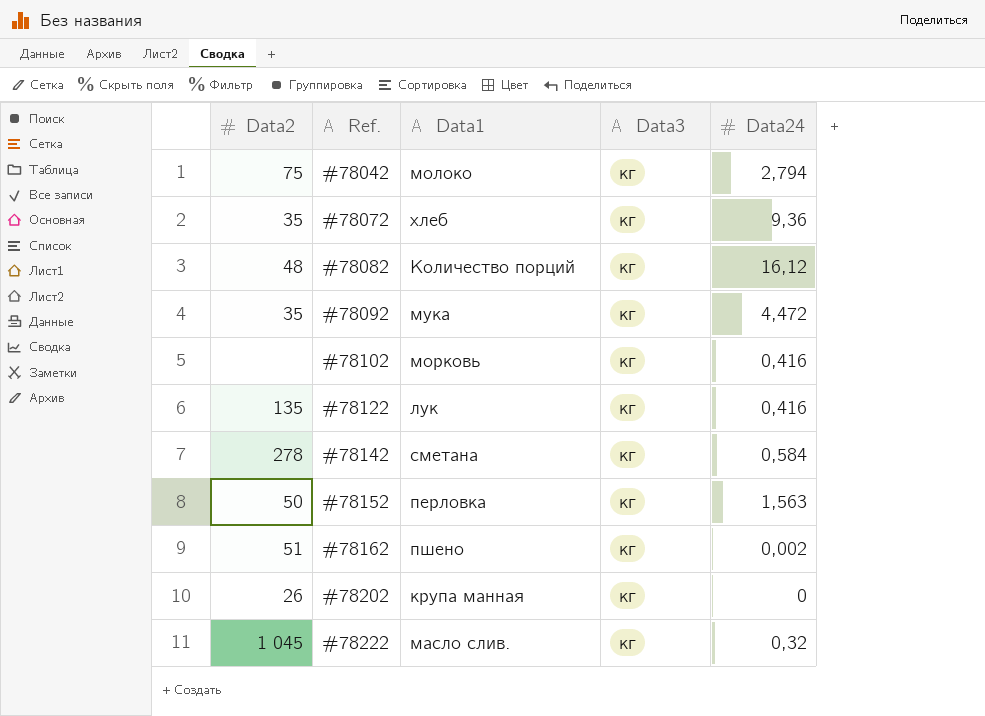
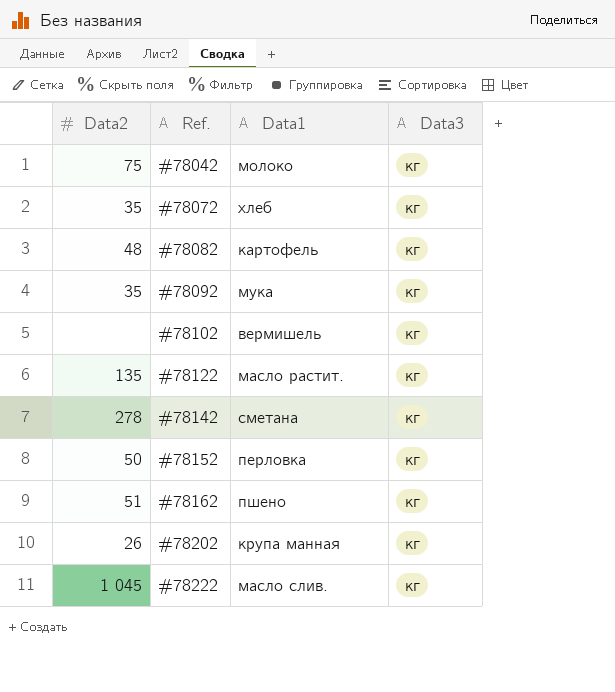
column Data24 | position: 5 -> none
#78082 | Data1: Количество порций -> картофель
#78102 | Data1: морковь -> вермишель
#78122 | Data1: лук -> масло растит.

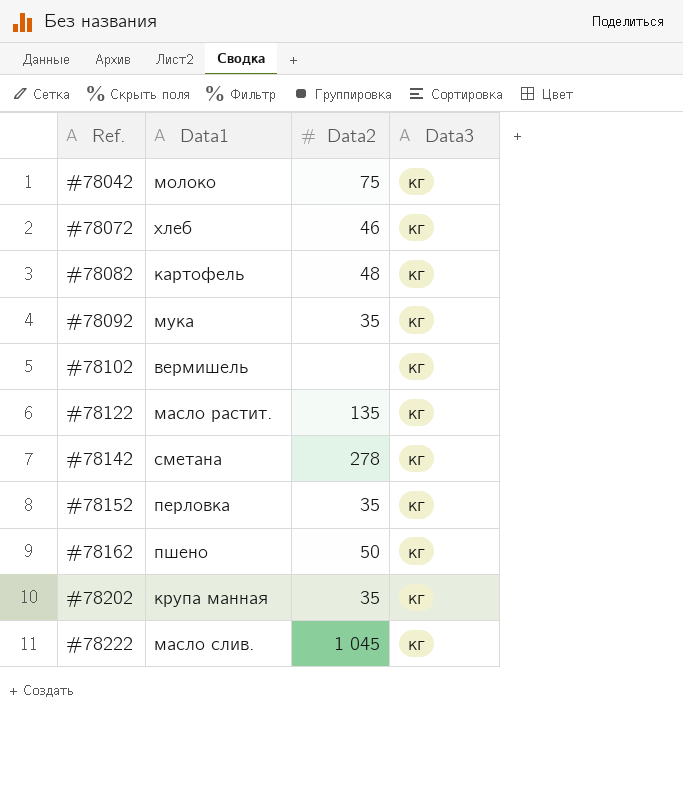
column Data2 | position: 1 -> 3
#78072 | Data2: 35 -> 46
#78152 | Data2: 50 -> 35
#78162 | Data2: 51 -> 50
#78202 | Data2: 26 -> 35

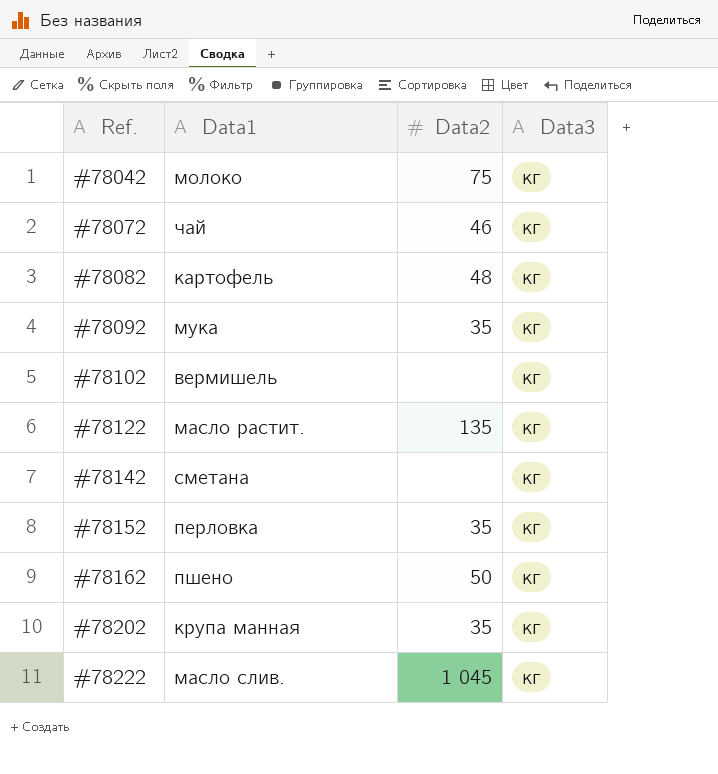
#78072 | Data1: хлеб -> чай
#78142 | Data2: 278 -> none

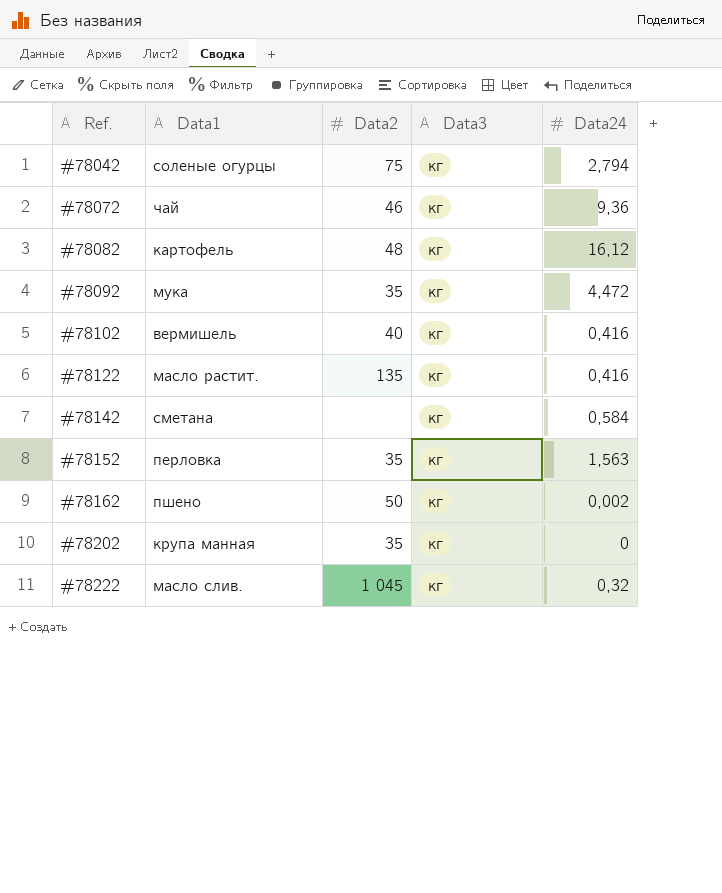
column Data24 | position: none -> 5
#78042 | Data1: молоко -> соленые огурцы
#78102 | Data2: none -> 40

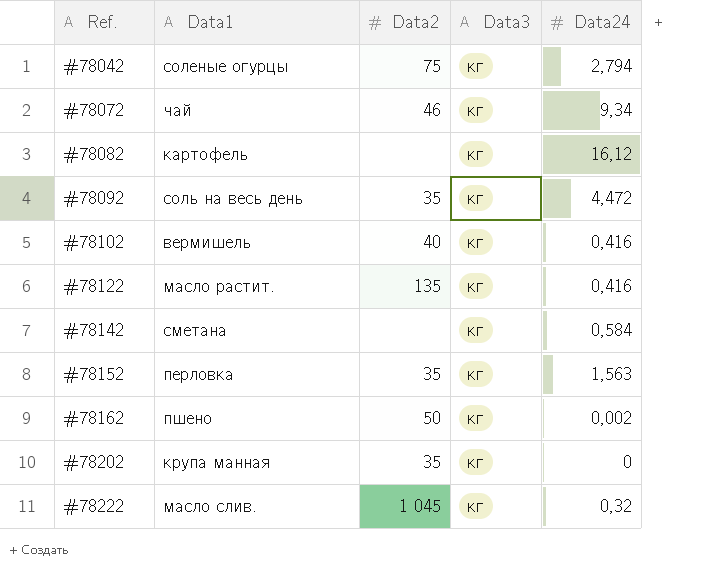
#78072 | Data24: 9,36 -> 9,34
#78082 | Data2: 48 -> none
#78092 | Data1: мука -> соль на весь день

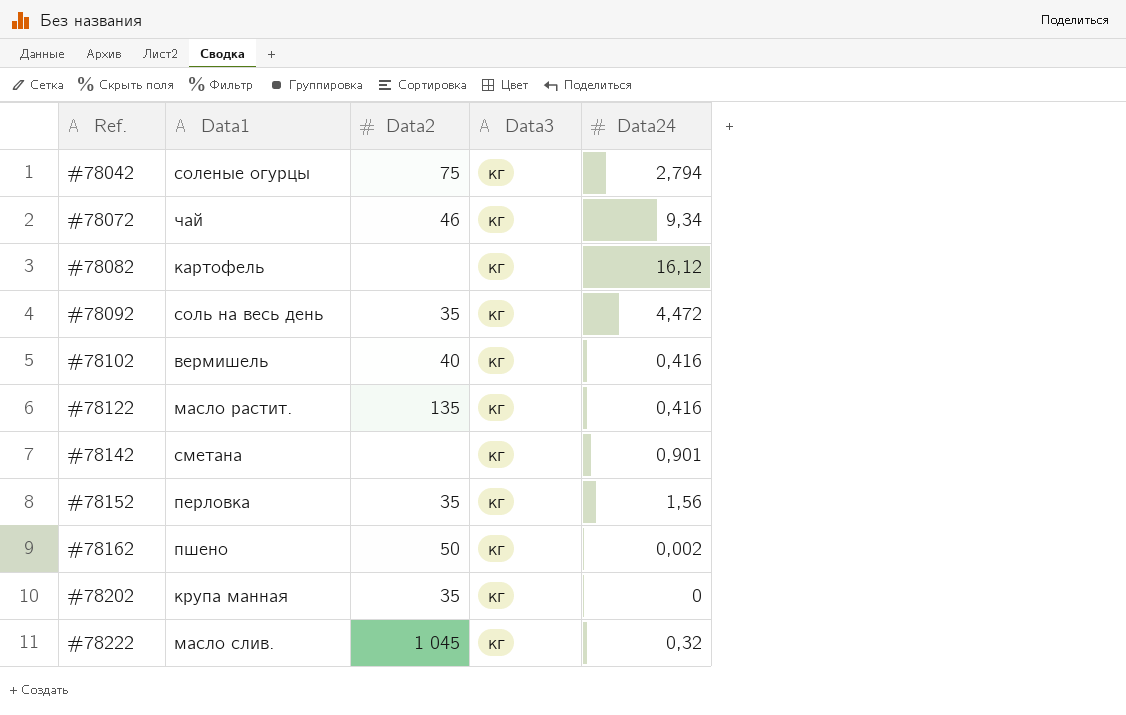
#78142 | Data24: 0,584 -> 0,901
#78152 | Data24: 1,563 -> 1,56

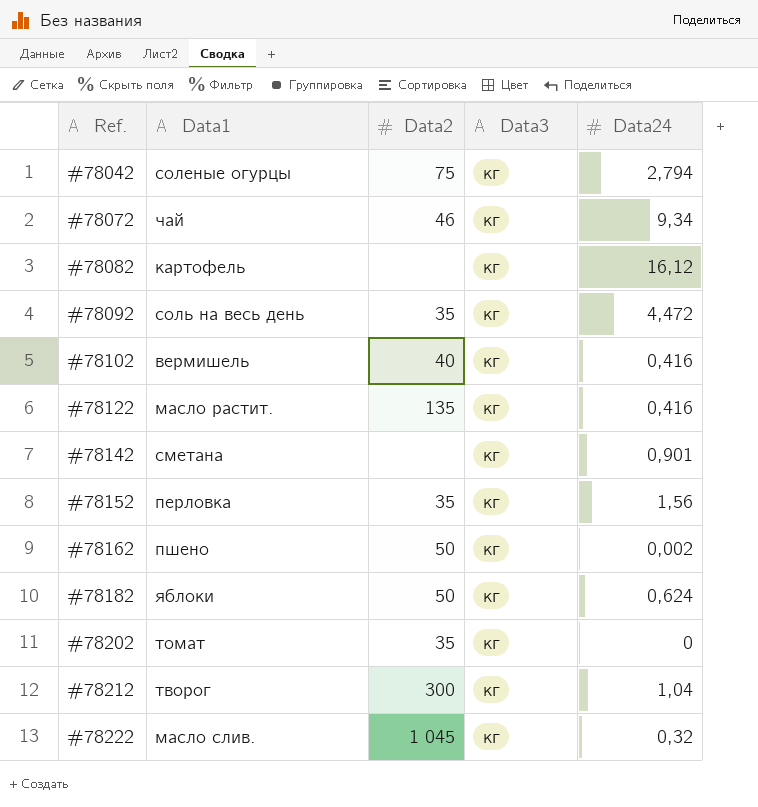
row #78182: none -> яблоки | 50 | кг | 0,624
#78202 | Data1: крупа манная -> томат
row #78212: none -> творог | 300 | кг | 1,04

